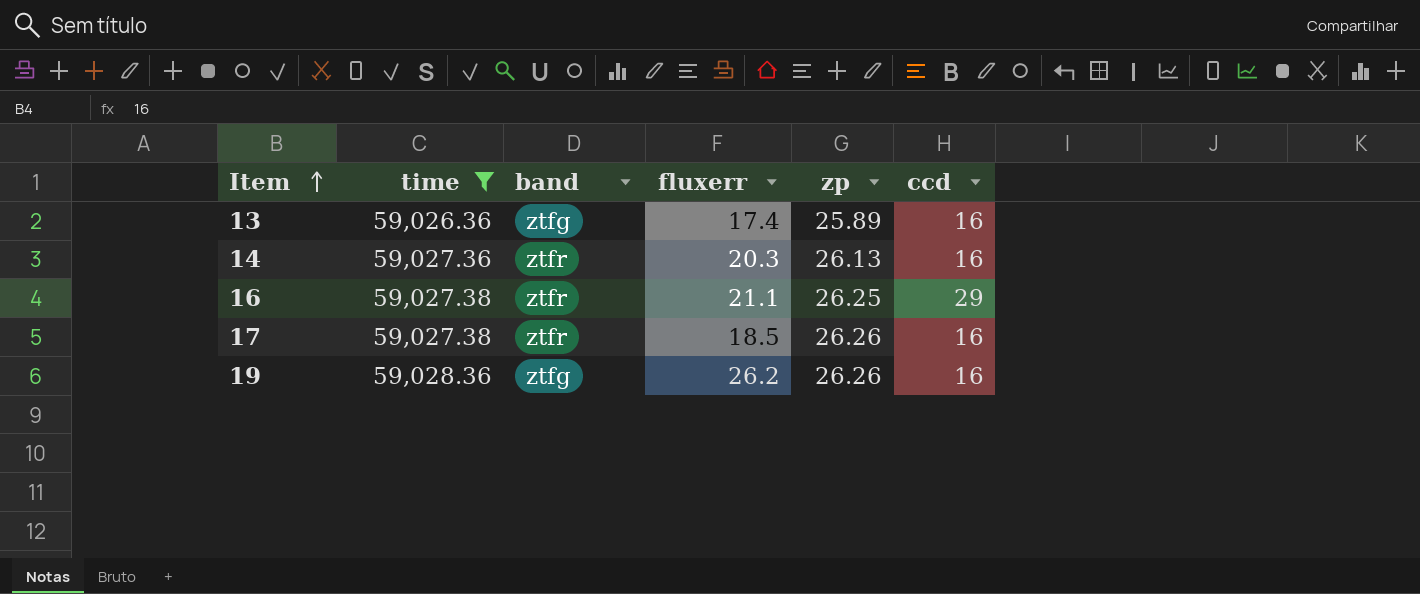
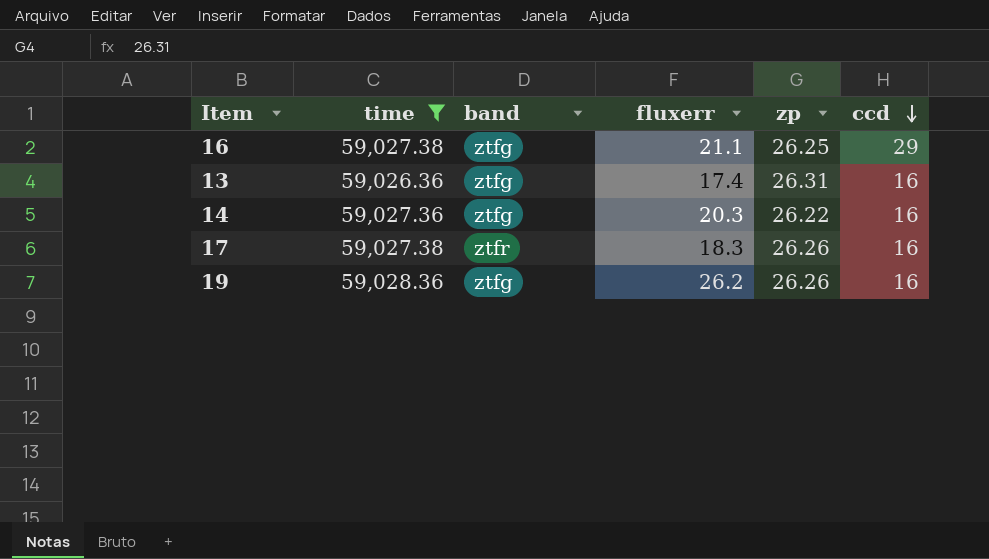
row order: Item ascending -> ccd descending
16 | band: ztfr -> ztfg
13 | zp: 25.89 -> 26.31
14 | band: ztfr -> ztfg
14 | zp: 26.13 -> 26.22
17 | fluxerr: 18.5 -> 18.3

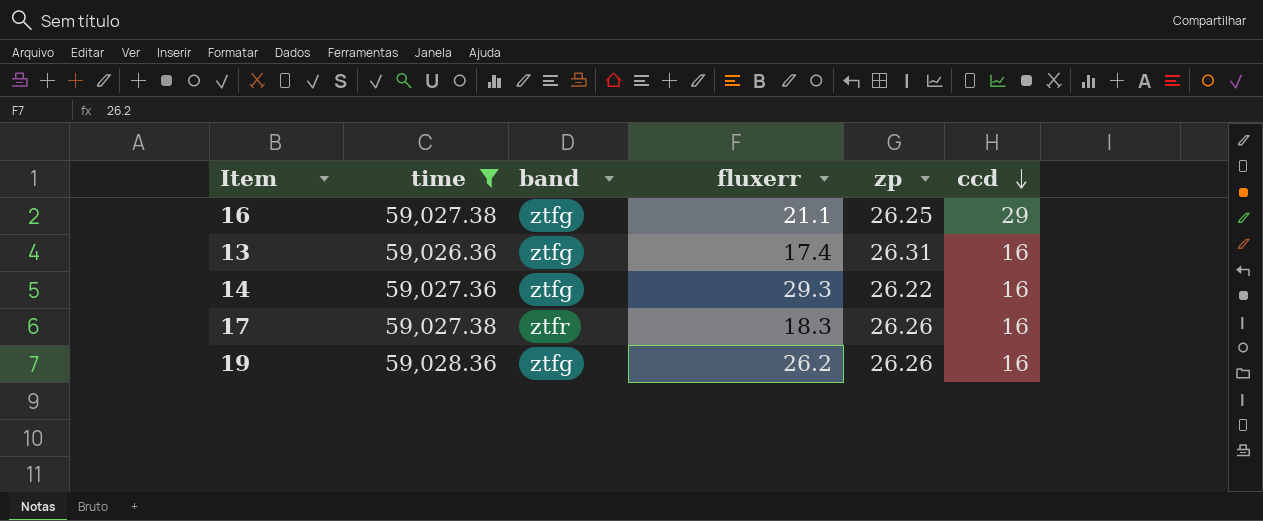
14 | fluxerr: 20.3 -> 29.3

